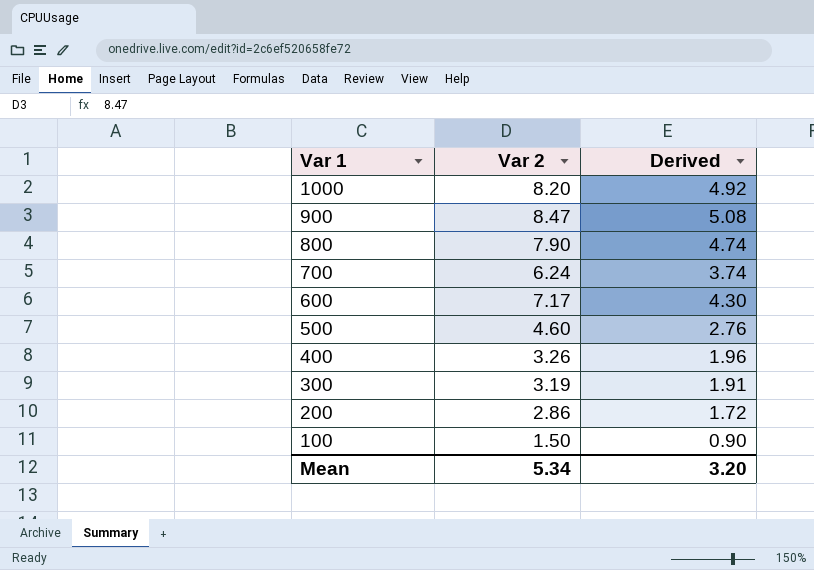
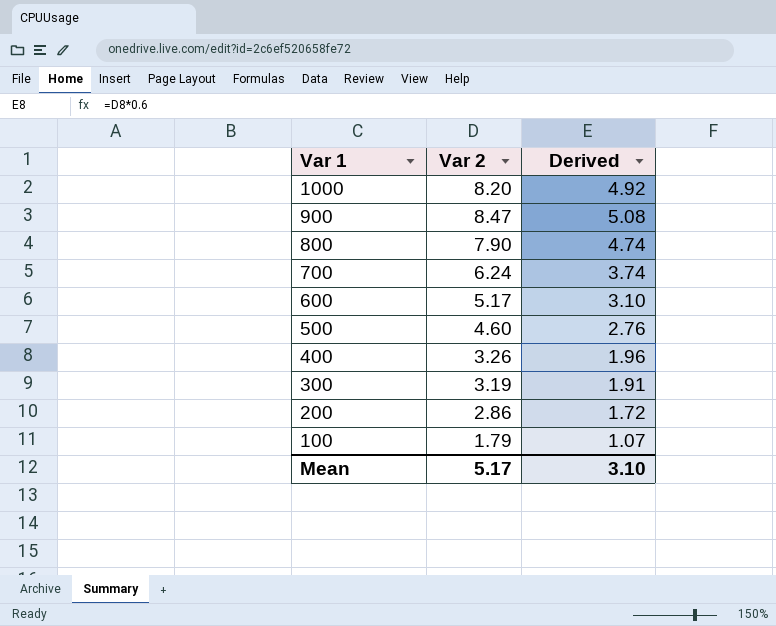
600 | Var 2: 7.17 -> 5.17
600 | Derived: 4.30 -> 3.10
100 | Var 2: 1.50 -> 1.79
100 | Derived: 0.90 -> 1.07
Mean | Var 2: 5.34 -> 5.17
Mean | Derived: 3.20 -> 3.10

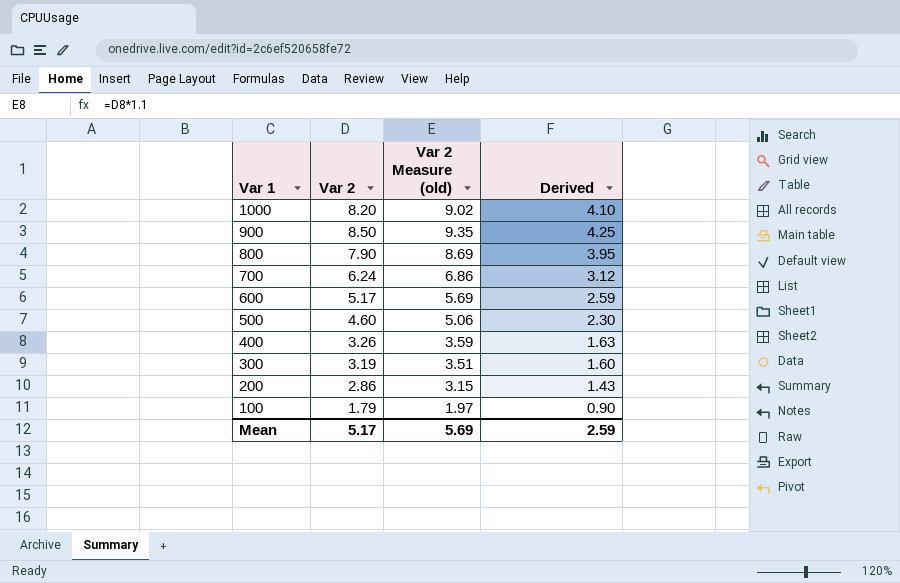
column Var 2 Measure (old) | formula: none -> [Var 2] * 1.1
column Derived | formula: [Var 2] * 0.6 -> [Var 2] * 0.5
900 | Var 2: 8.47 -> 8.50
Mean | Derived: 3.10 -> 2.59

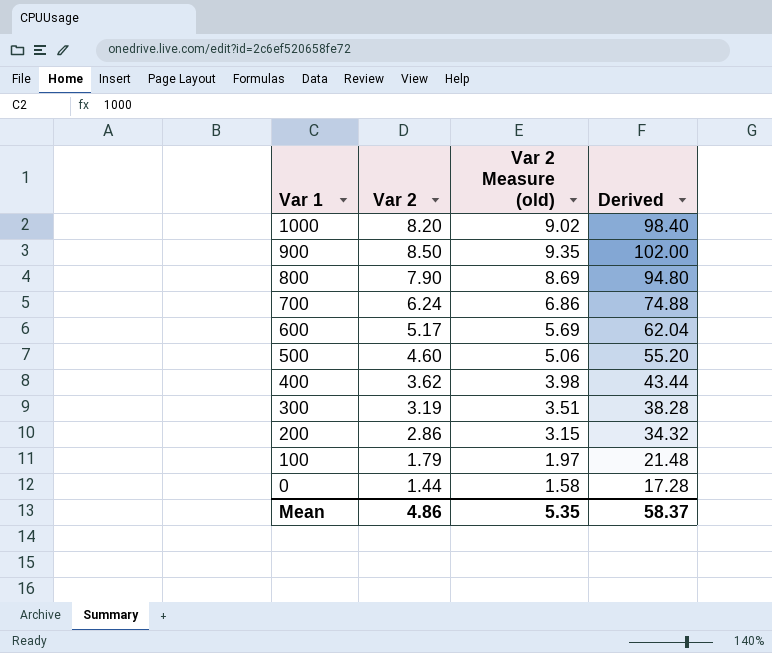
column Derived | formula: [Var 2] * 0.5 -> [Var 2] * 12
400 | Var 2: 3.26 -> 3.62
400 | Var 2 Measure (old): 3.59 -> 3.98
row 0: none -> 1.44 | 1.58 | 17.28
Mean | Var 2: 5.17 -> 4.86
Mean | Var 2 Measure (old): 5.69 -> 5.35
Mean | Derived: 2.59 -> 58.37

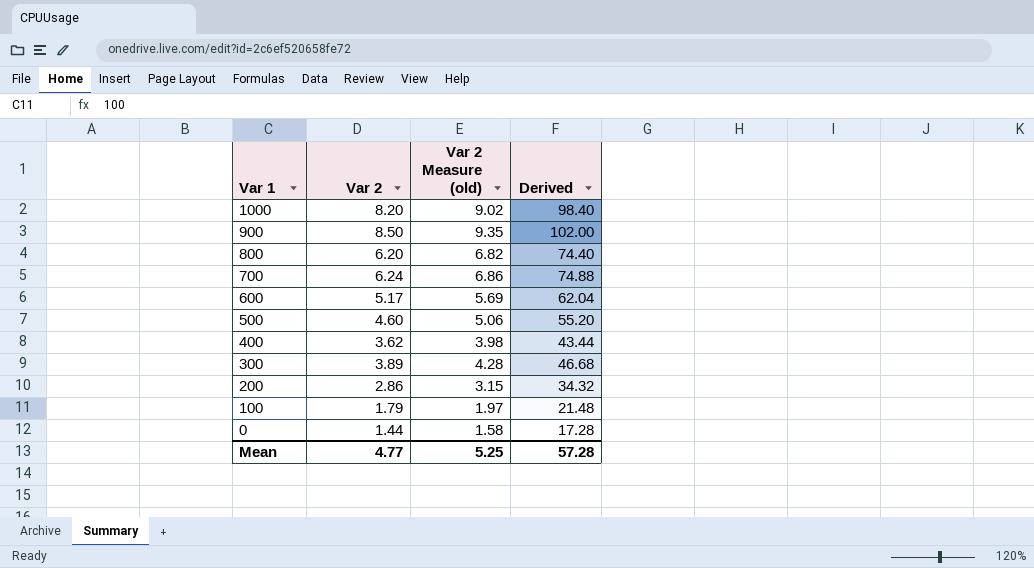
800 | Var 2: 7.90 -> 6.20
800 | Var 2 Measure (old): 8.69 -> 6.82
800 | Derived: 94.80 -> 74.40
300 | Var 2: 3.19 -> 3.89
300 | Var 2 Measure (old): 3.51 -> 4.28
300 | Derived: 38.28 -> 46.68
Mean | Var 2: 4.86 -> 4.77
Mean | Var 2 Measure (old): 5.35 -> 5.25
Mean | Derived: 58.37 -> 57.28

